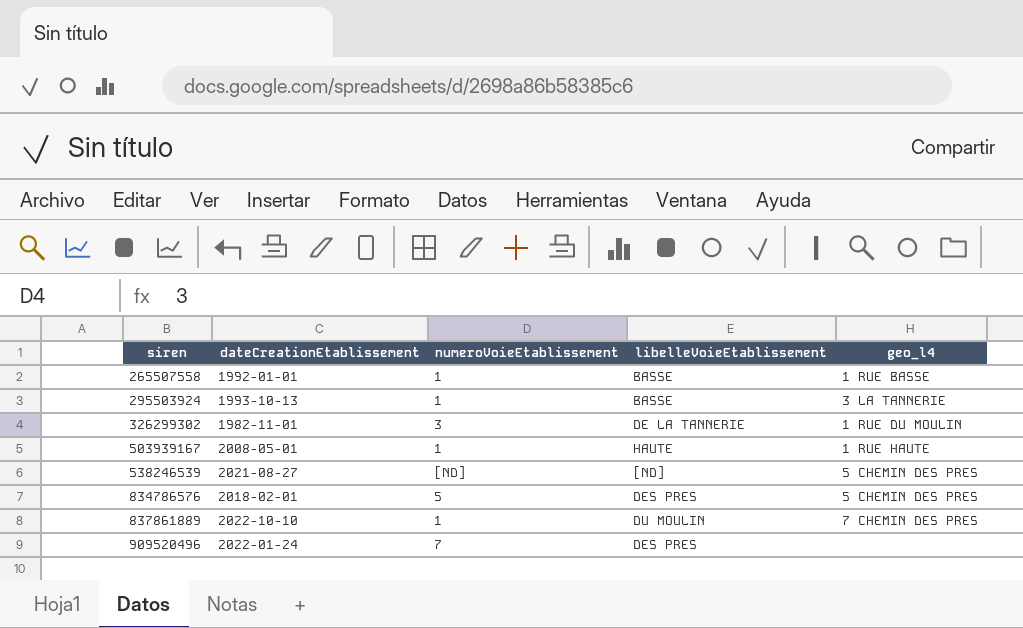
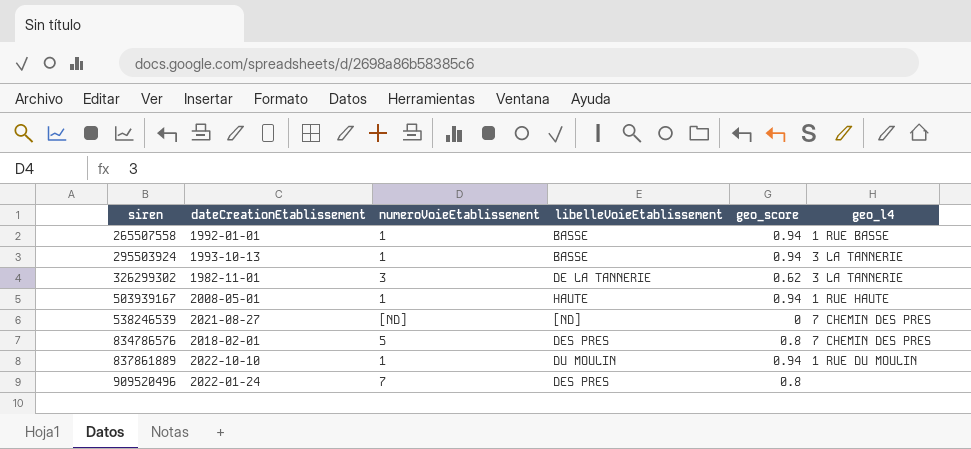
column geo_score | position: none -> 5
326299302 | geo_l4: 1 RUE DU MOULIN -> 3 LA TANNERIE
538246539 | geo_l4: 5 CHEMIN DES PRES -> 7 CHEMIN DES PRES
834786576 | geo_l4: 5 CHEMIN DES PRES -> 7 CHEMIN DES PRES
837861889 | geo_l4: 7 CHEMIN DES PRES -> 1 RUE DU MOULIN

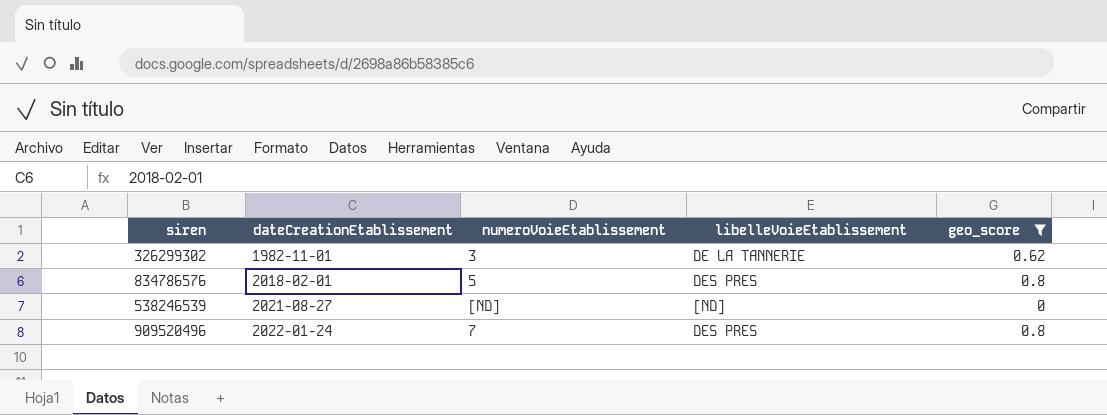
filter: none -> geo_score != 0.94
row order: siren ascending -> dateCreationEtablissement ascending
column geo_l4 | position: 6 -> none

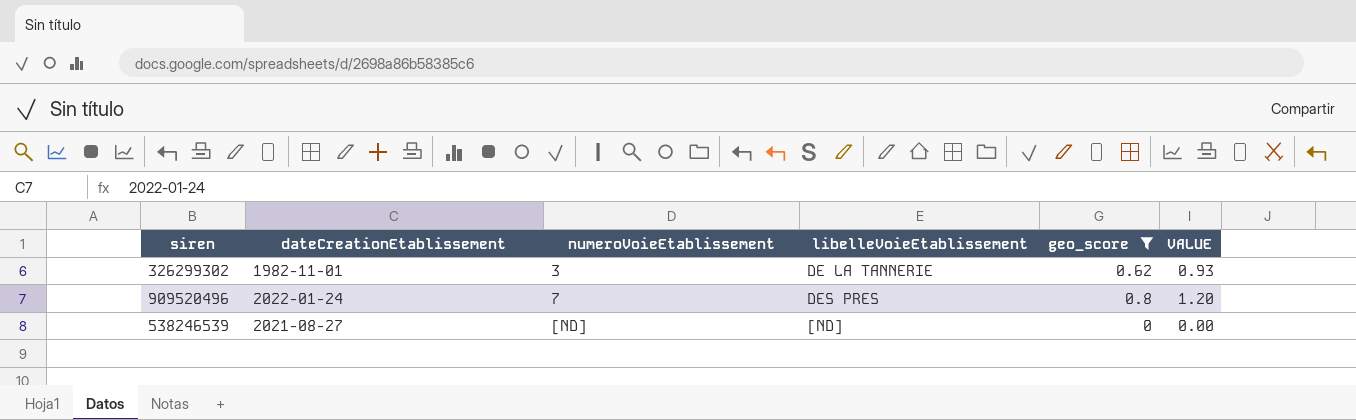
row order: dateCreationEtablissement ascending -> numeroVoieEtablissement ascending
column VALUE | formula: none -> [geo_score] * 1.5
row 834786576: 2018-02-01 | 5 | DES PRES | 0.8 -> none

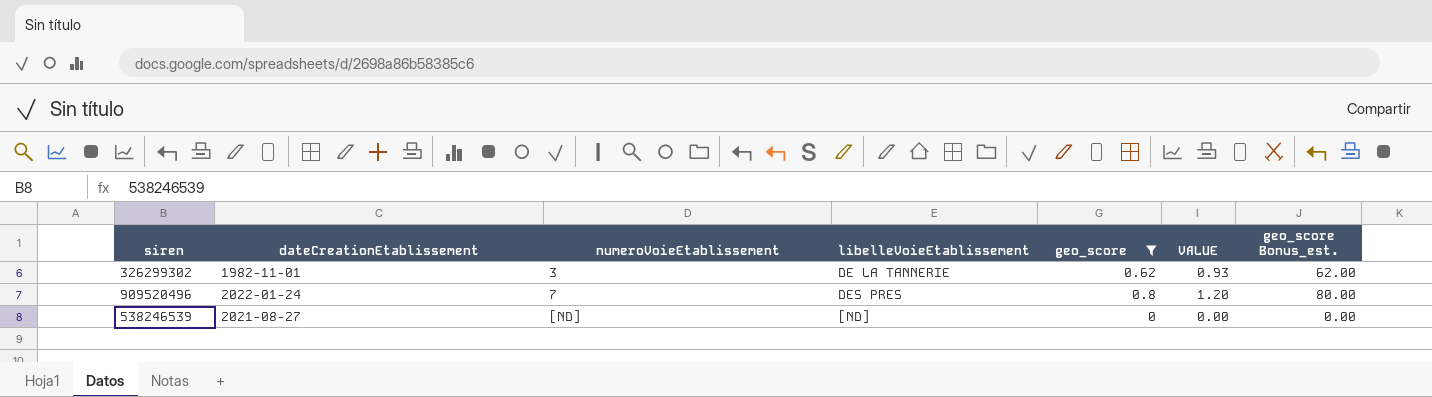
column geo_score Bonus_est. | formula: none -> [geo_score] * 100

